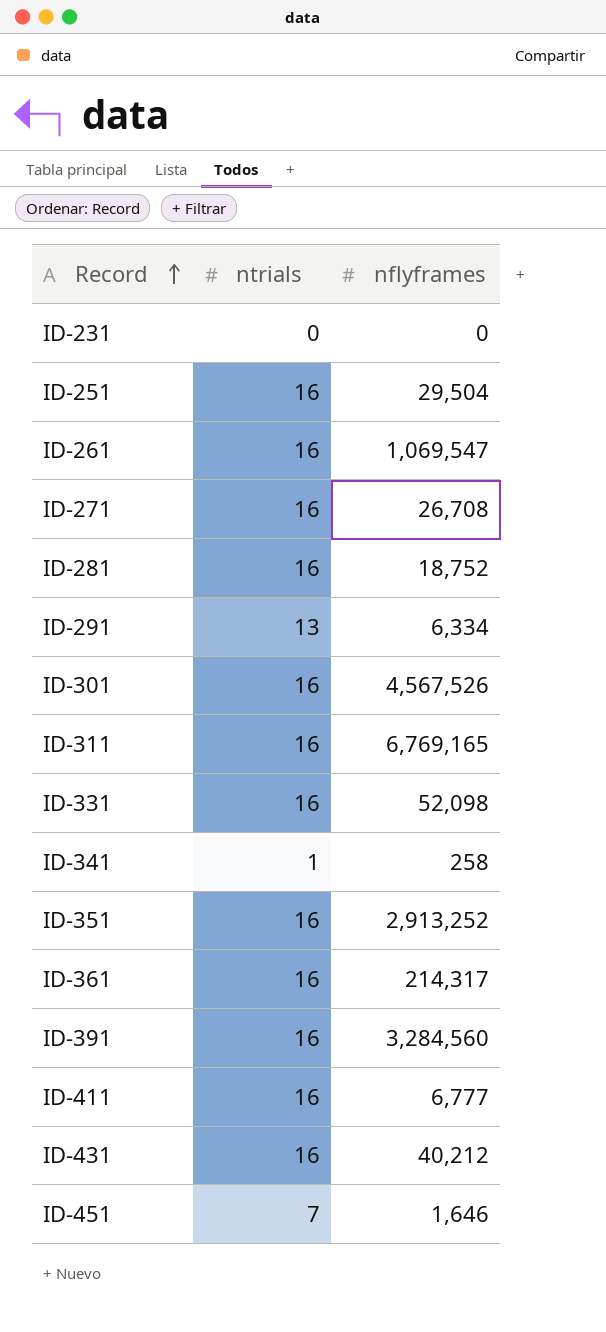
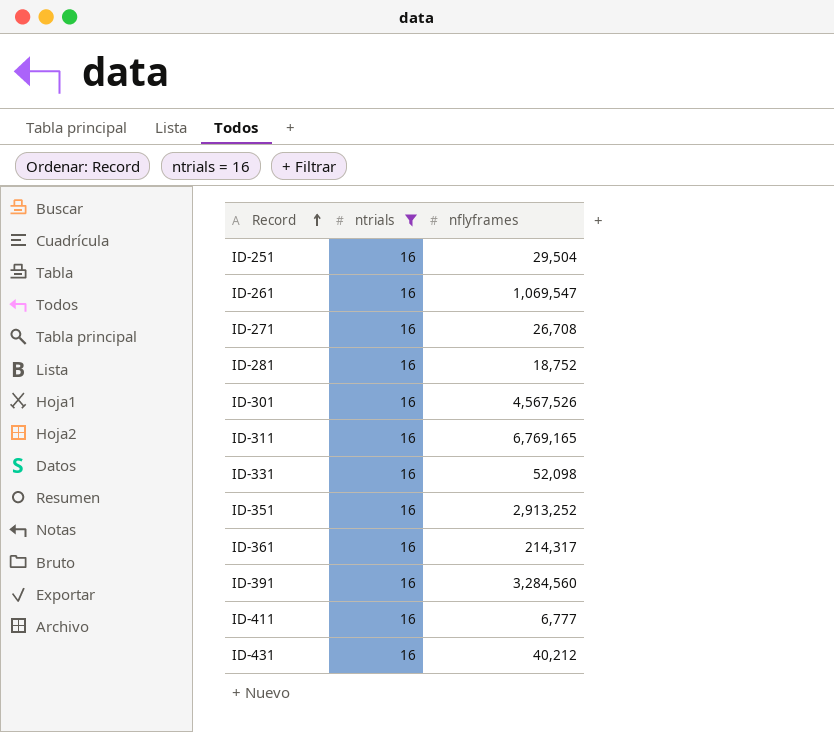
filter: none -> ntrials = 16

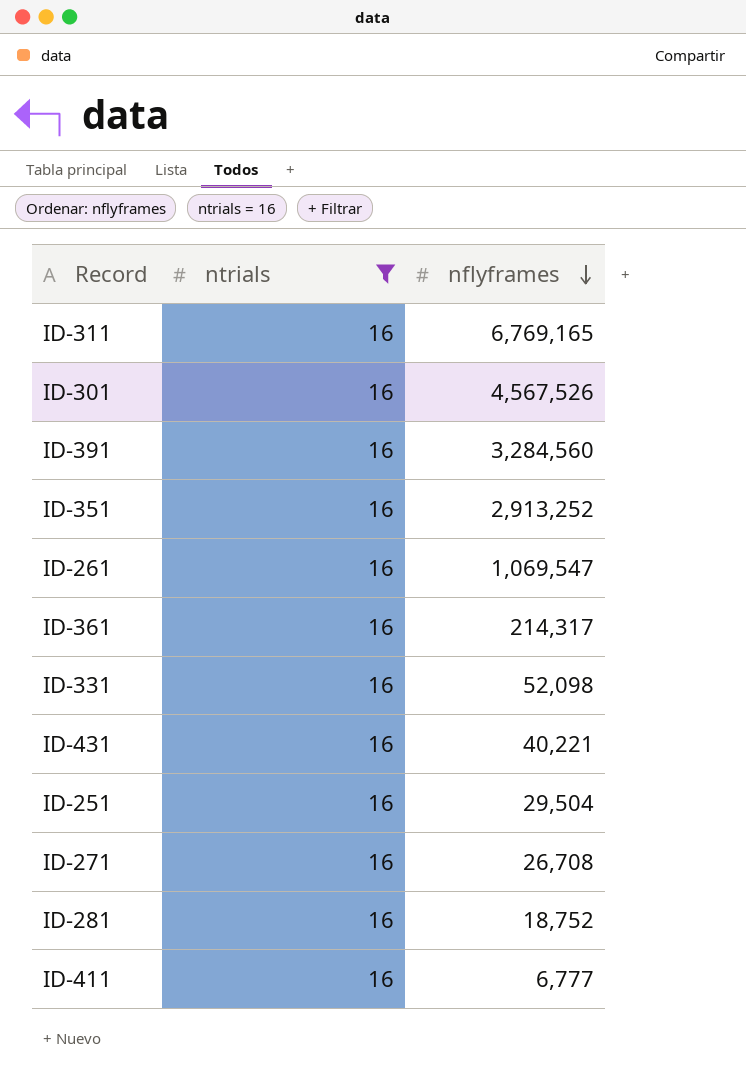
row order: Record ascending -> nflyframes descending
ID-431 | nflyframes: 40,212 -> 40,221

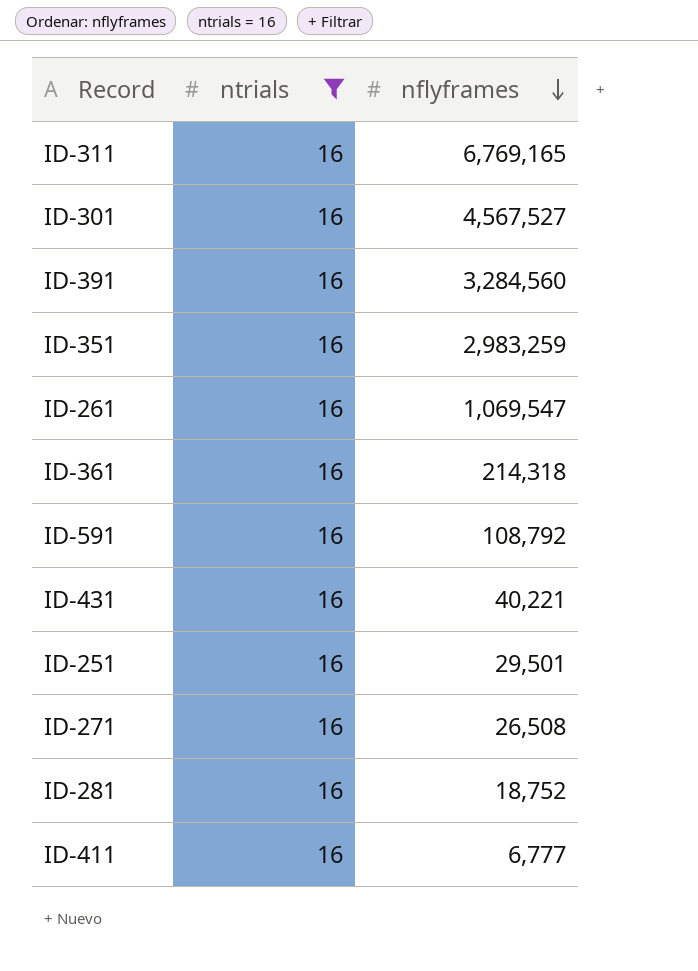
row ID-331: 16 | 52,098 -> none
ID-301 | nflyframes: 4,567,526 -> 4,567,527
ID-351 | nflyframes: 2,913,252 -> 2,983,259
ID-361 | nflyframes: 214,317 -> 214,318
row ID-591: none -> 16 | 108,792
ID-251 | nflyframes: 29,504 -> 29,501
ID-271 | nflyframes: 26,708 -> 26,508

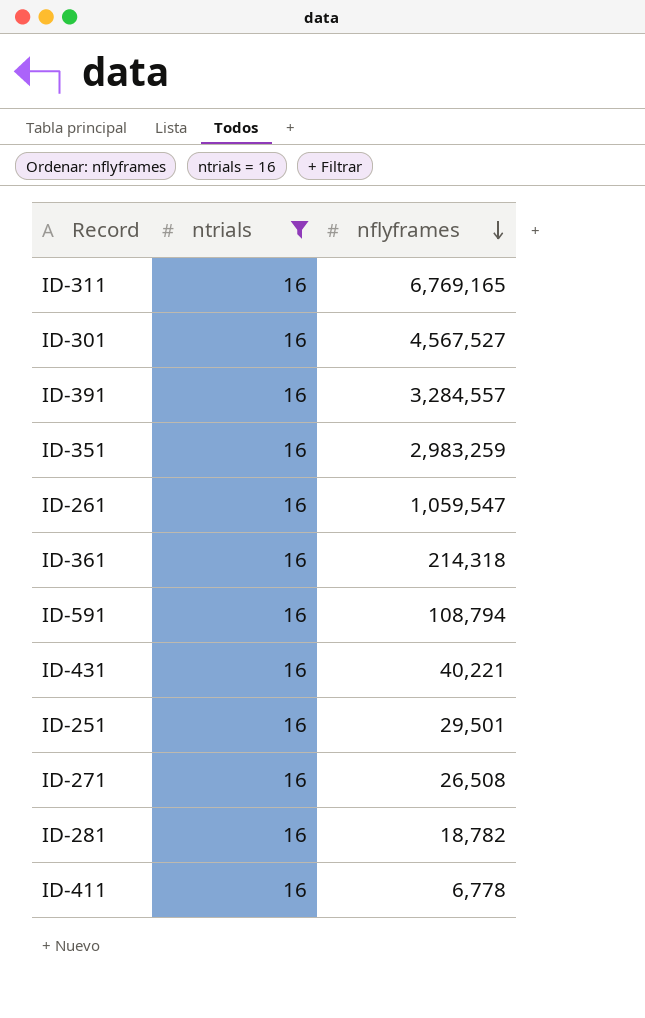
ID-391 | nflyframes: 3,284,560 -> 3,284,557
ID-261 | nflyframes: 1,069,547 -> 1,059,547
ID-591 | nflyframes: 108,792 -> 108,794
ID-281 | nflyframes: 18,752 -> 18,782
ID-411 | nflyframes: 6,777 -> 6,778

